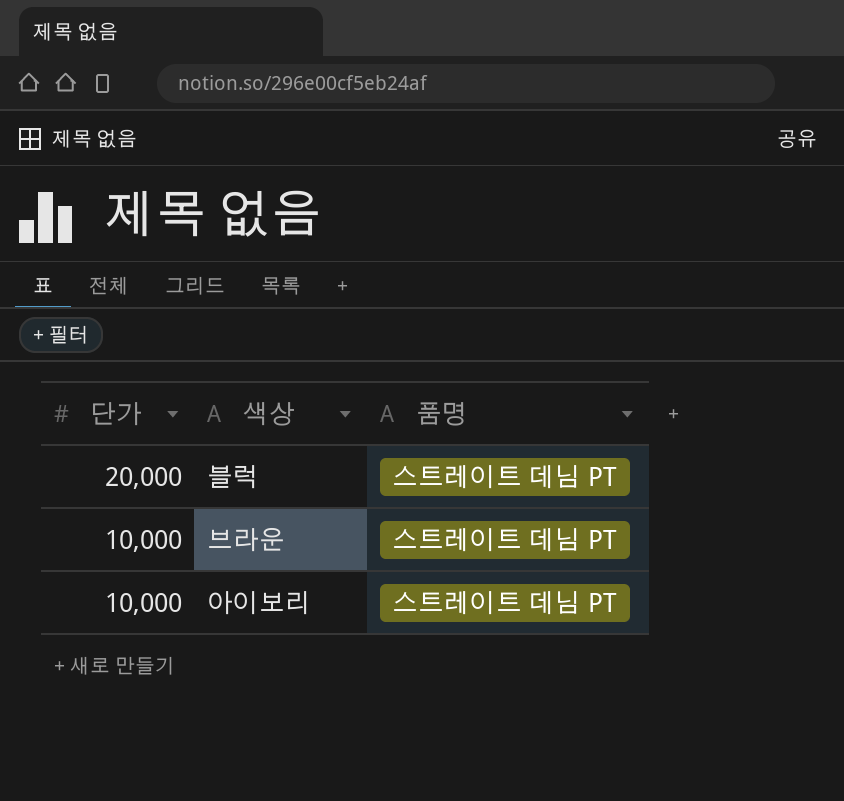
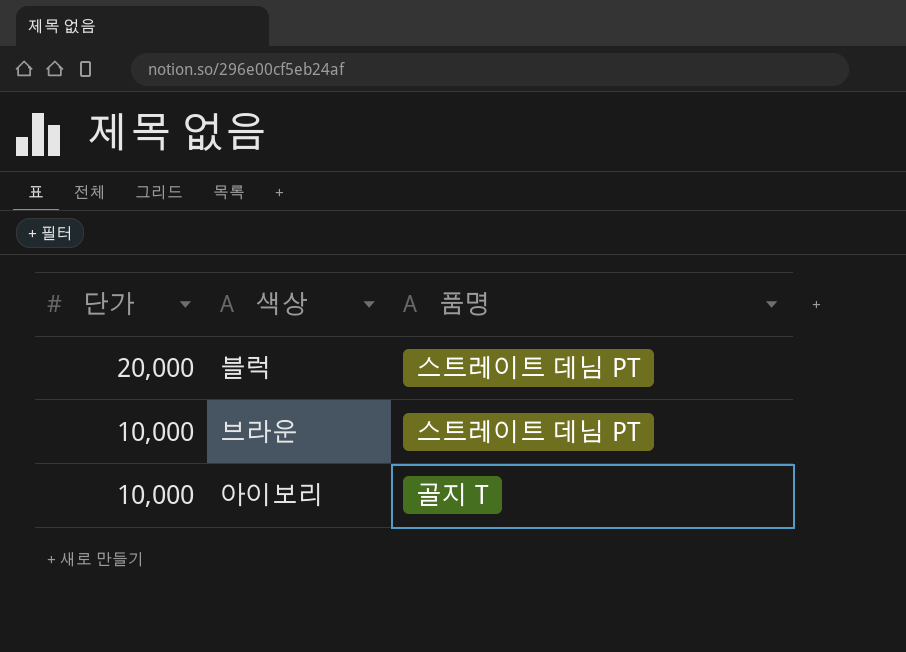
아이보리 | 품명: 스트레이트 데님 PT -> 골지 T

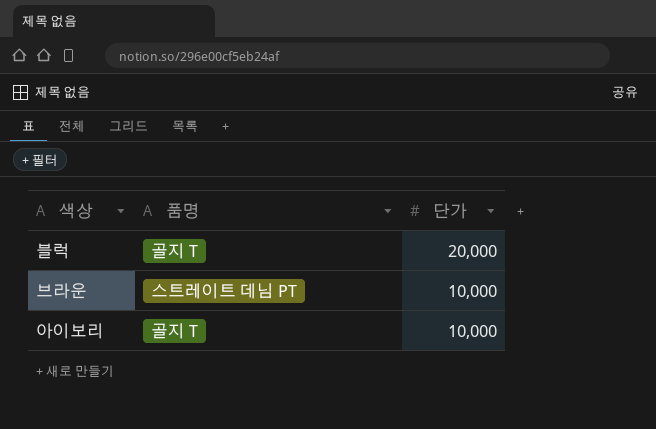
column 단가 | position: 1 -> 3
블럭 | 품명: 스트레이트 데님 PT -> 골지 T

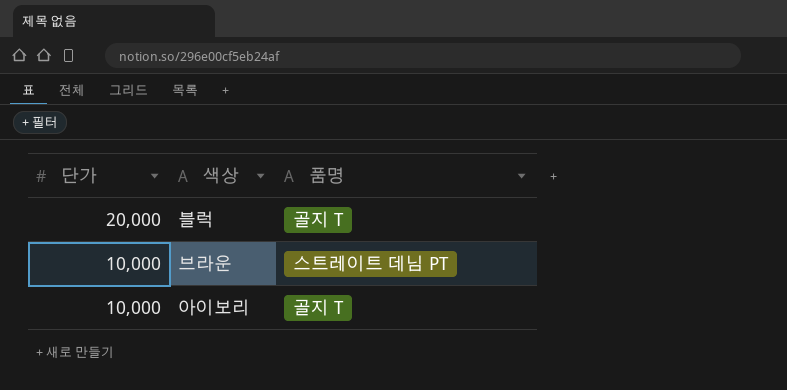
column 단가 | position: 3 -> 1

